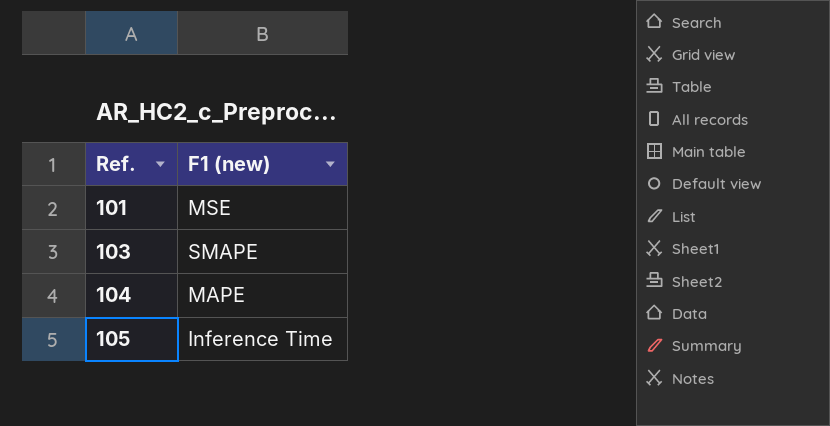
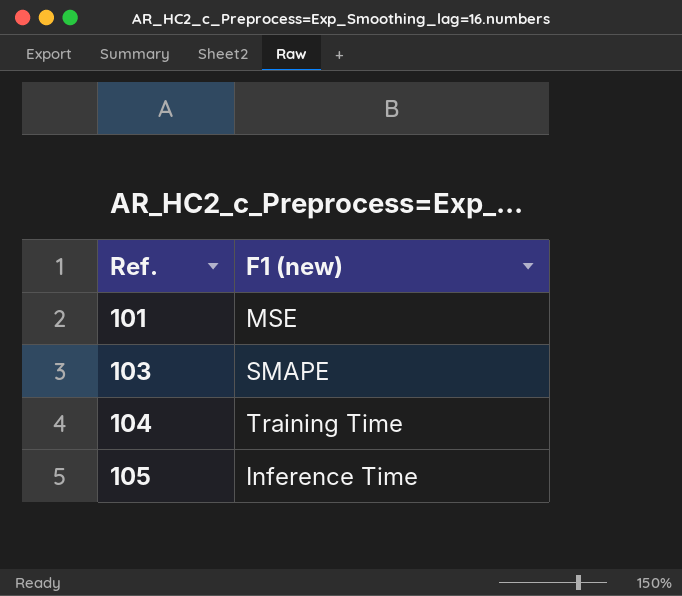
104 | F1 (new): MAPE -> Training Time

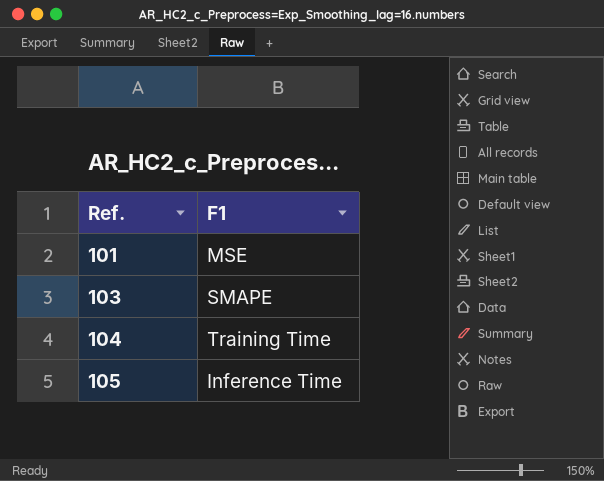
column name: F1 (new) -> F1

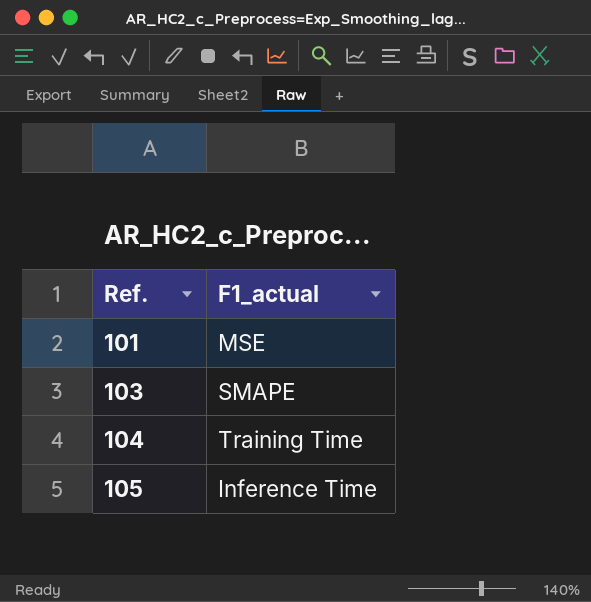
column name: F1 -> F1_actual

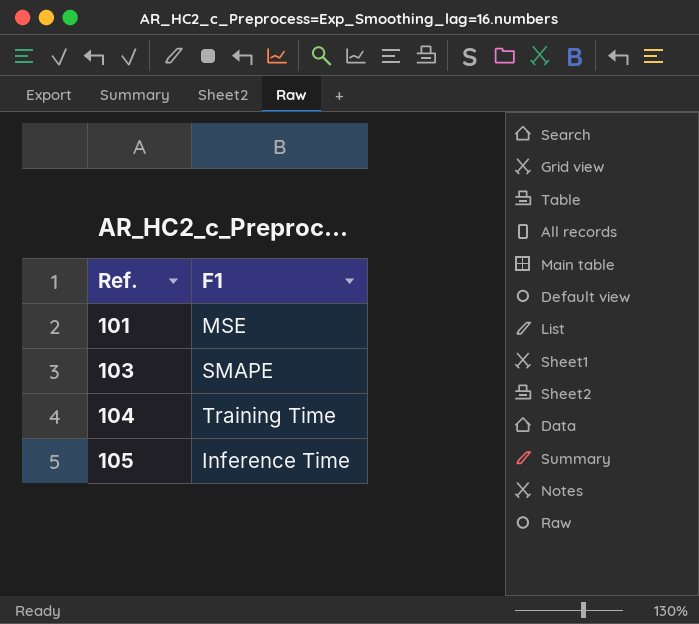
column name: F1_actual -> F1

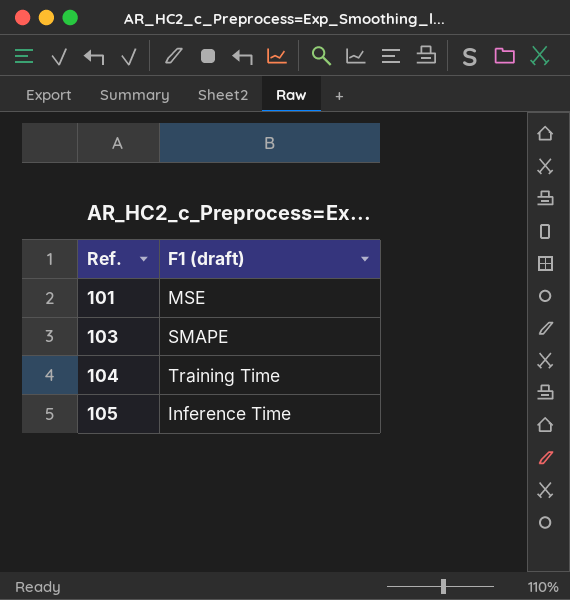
column name: F1 -> F1 (draft)

